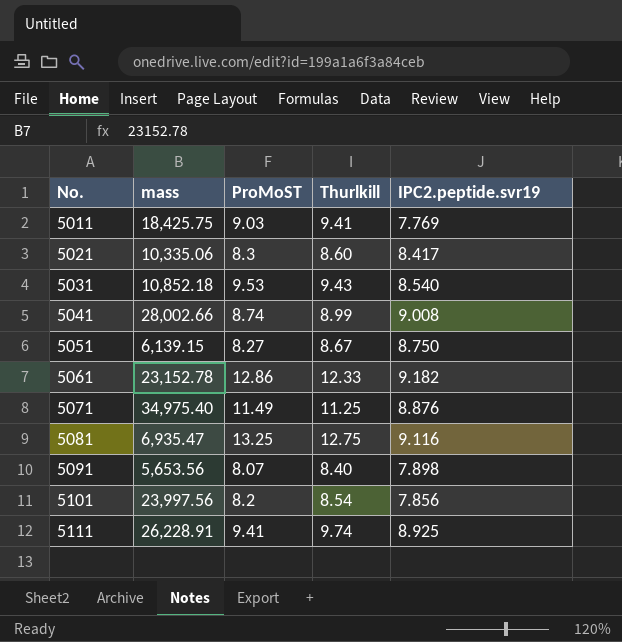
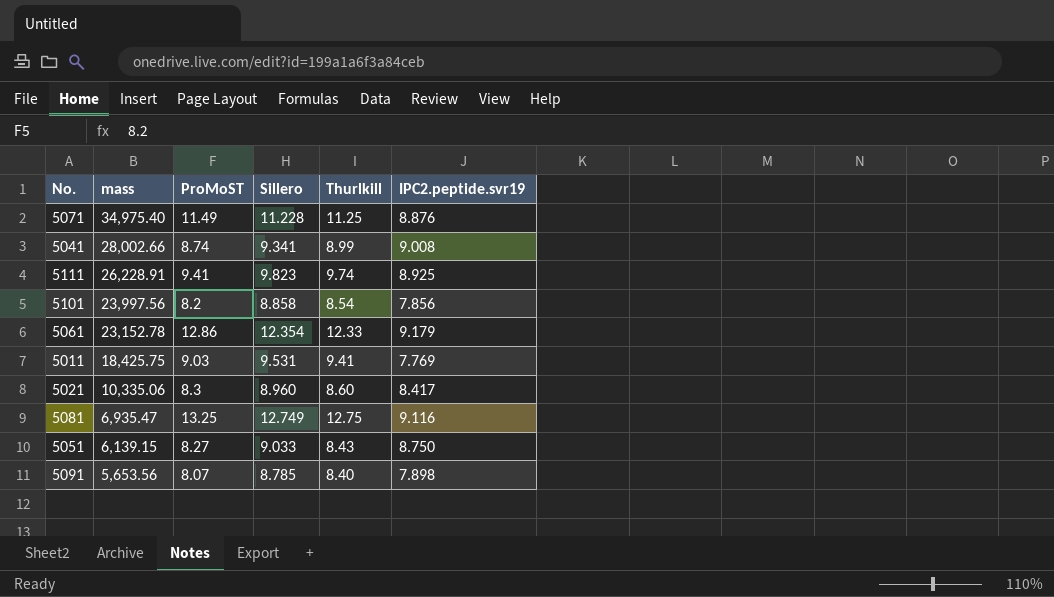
row order: No. ascending -> mass descending
column Sillero | position: none -> 4
row 5031: 10,852.18 | 9.53 | 9.43 | 8.540 -> none
5061 | IPC2.peptide.svr19: 9.182 -> 9.179
5051 | Thurlkill: 8.67 -> 8.43

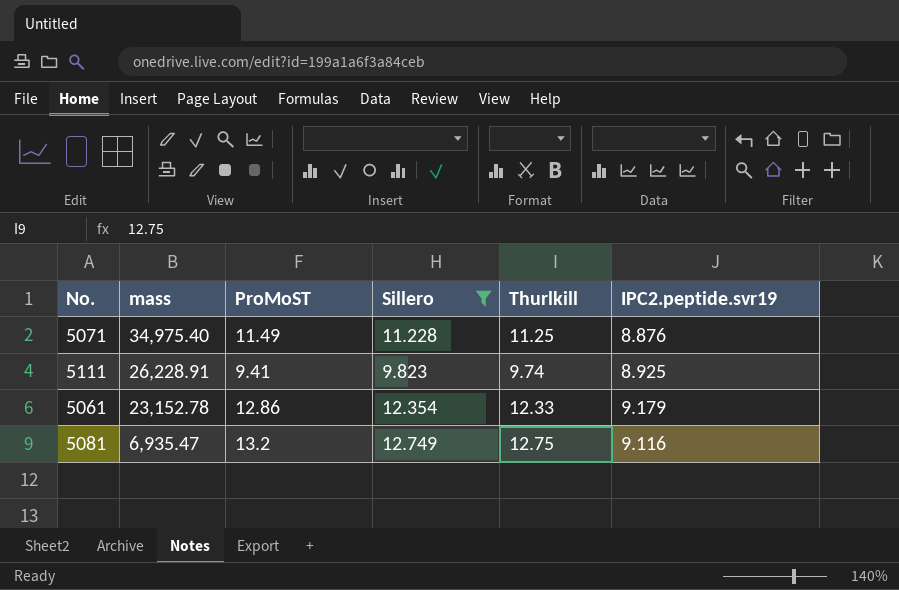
filter: none -> Sillero >= 9.823
5081 | ProMoST: 13.25 -> 13.2

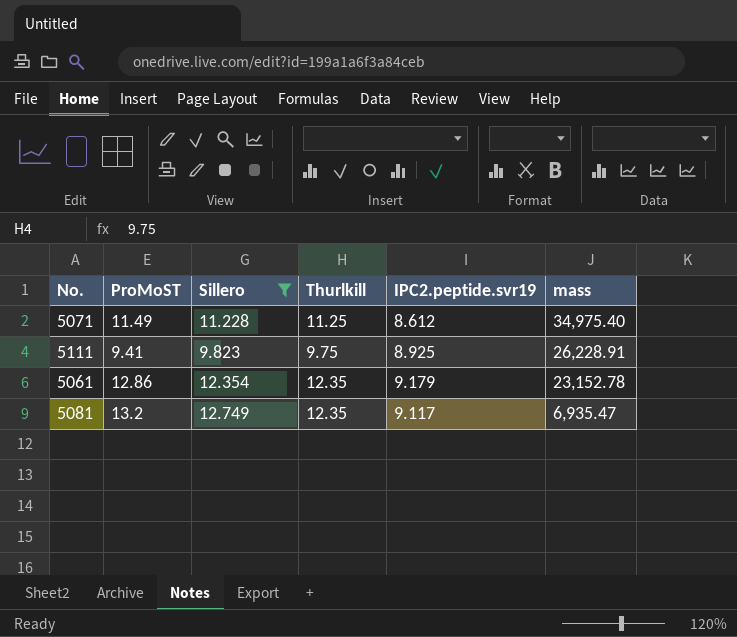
column mass | position: 2 -> 6
5071 | IPC2.peptide.svr19: 8.876 -> 8.612
5111 | Thurlkill: 9.74 -> 9.75
5061 | Thurlkill: 12.33 -> 12.35
5081 | Thurlkill: 12.75 -> 12.35
5081 | IPC2.peptide.svr19: 9.116 -> 9.117

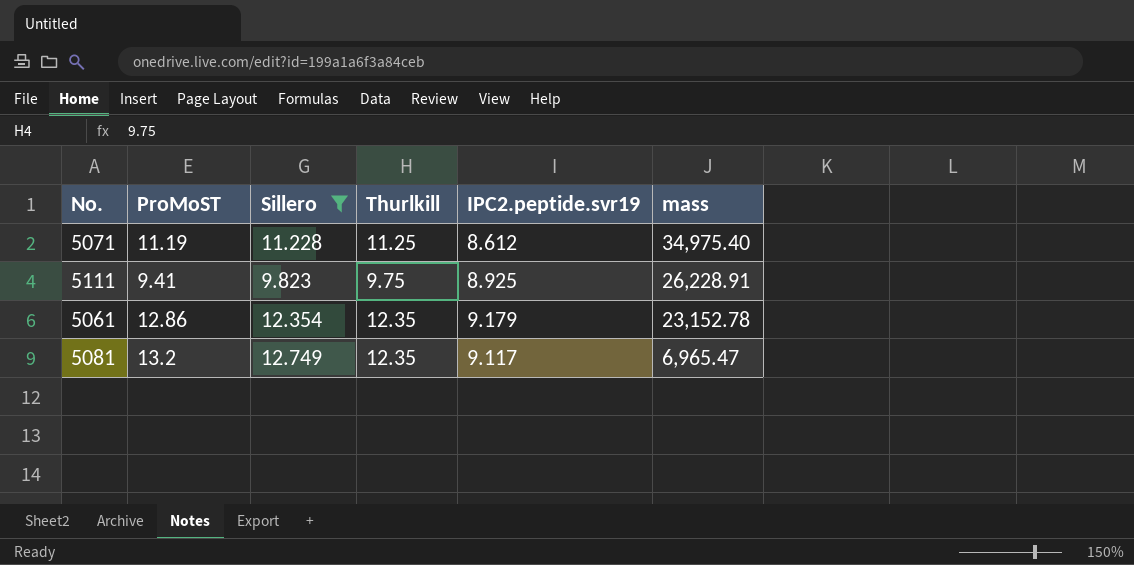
5071 | ProMoST: 11.49 -> 11.19
5081 | mass: 6,935.47 -> 6,965.47

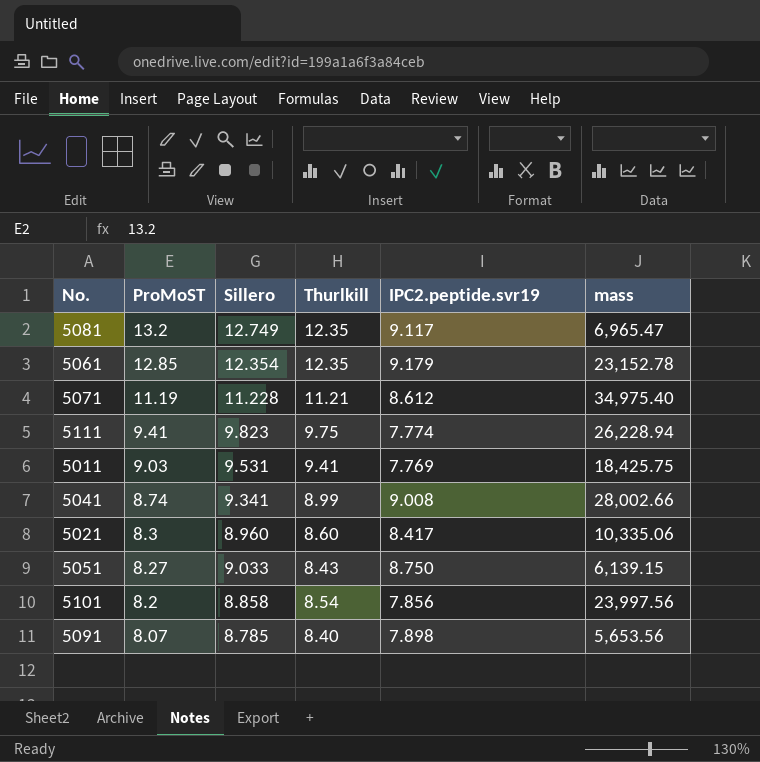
filter: Sillero >= 9.823 -> none
row order: mass descending -> ProMoST descending
5061 | ProMoST: 12.86 -> 12.85
5071 | Thurlkill: 11.25 -> 11.21
5111 | IPC2.peptide.svr19: 8.925 -> 7.774
5111 | mass: 26,228.91 -> 26,228.94

